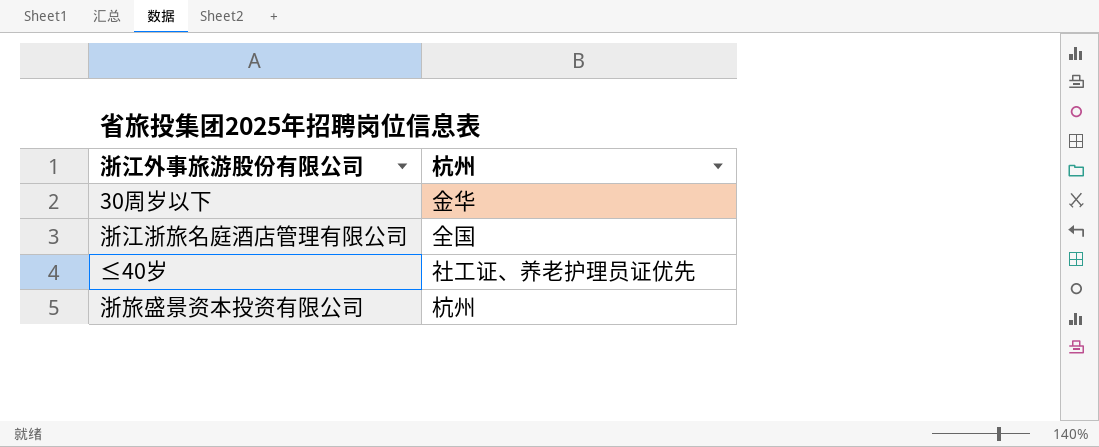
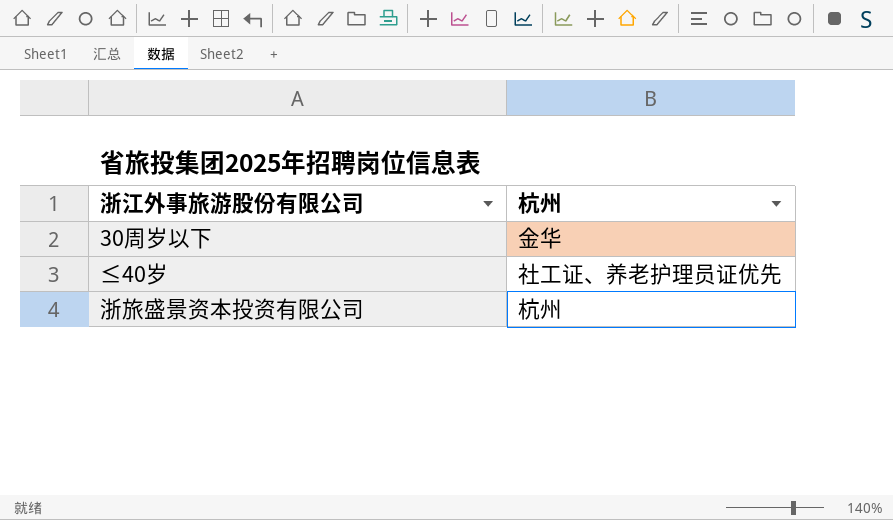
row 浙江浙旅名庭酒店管理有限公司: 全国 -> none

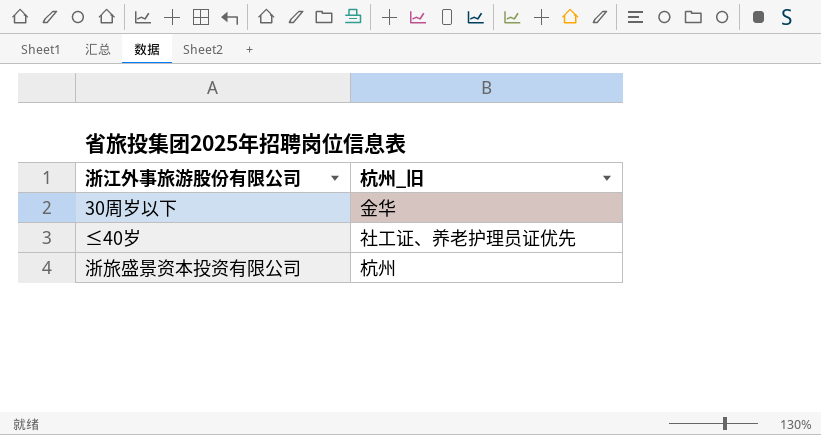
column name: 杭州 -> 杭州_旧

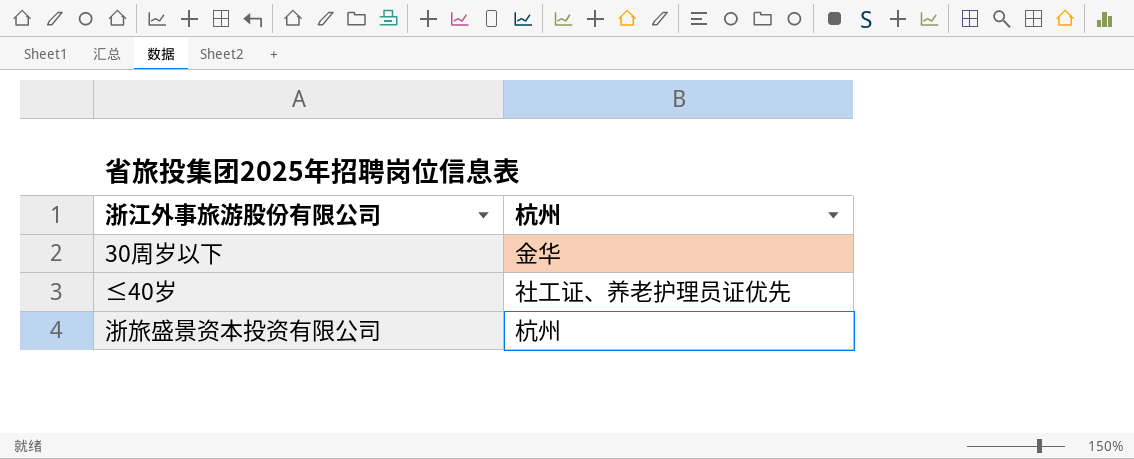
column name: 杭州_旧 -> 杭州

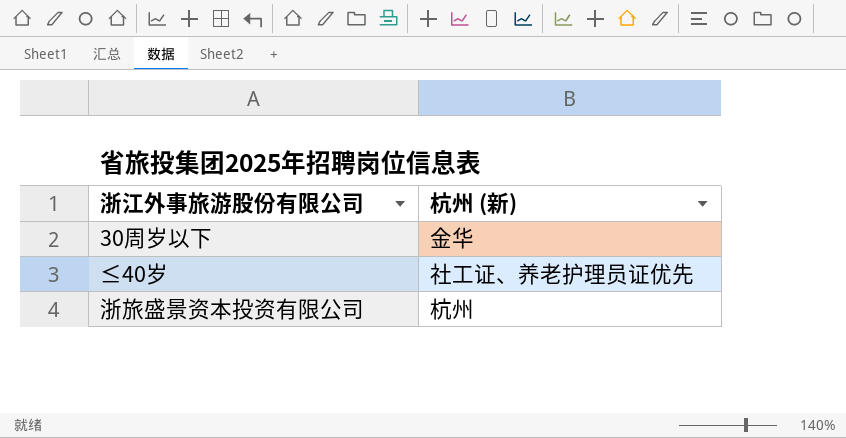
column name: 杭州 -> 杭州 (新)

